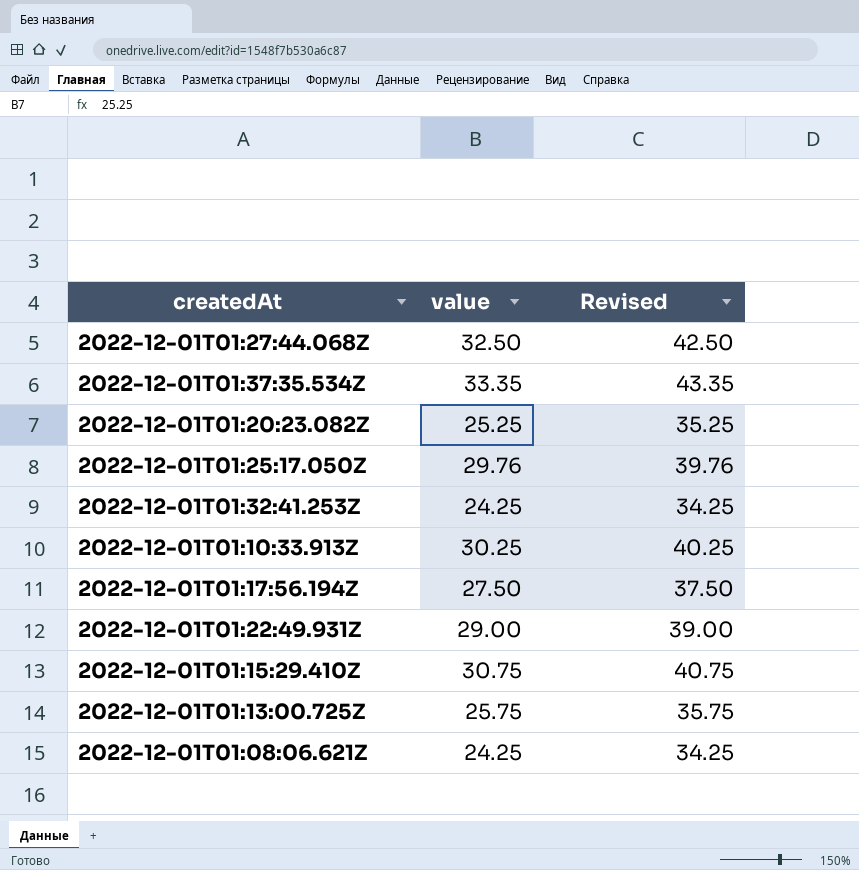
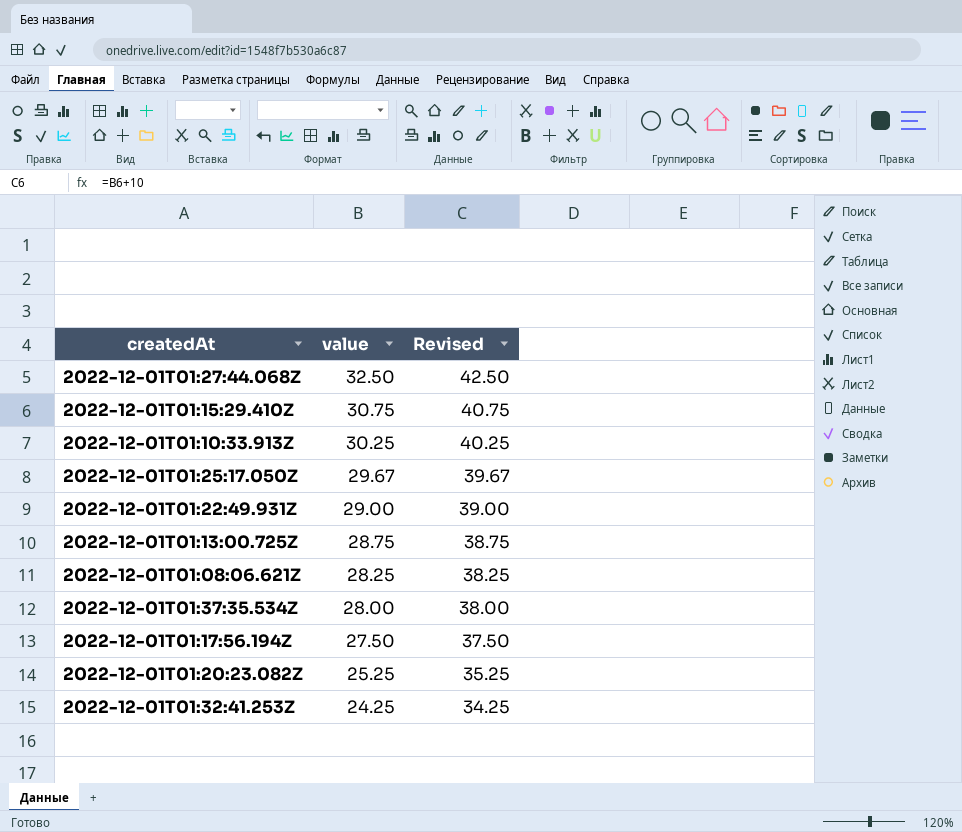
row order: none -> value descending
2022-12-01T01:25:17.050Z | value: 29.76 -> 29.67
2022-12-01T01:25:17.050Z | Revised: 39.76 -> 39.67
2022-12-01T01:13:00.725Z | value: 25.75 -> 28.75
2022-12-01T01:13:00.725Z | Revised: 35.75 -> 38.75
2022-12-01T01:08:06.621Z | value: 24.25 -> 28.25
2022-12-01T01:08:06.621Z | Revised: 34.25 -> 38.25
2022-12-01T01:37:35.534Z | value: 33.35 -> 28.00
2022-12-01T01:37:35.534Z | Revised: 43.35 -> 38.00

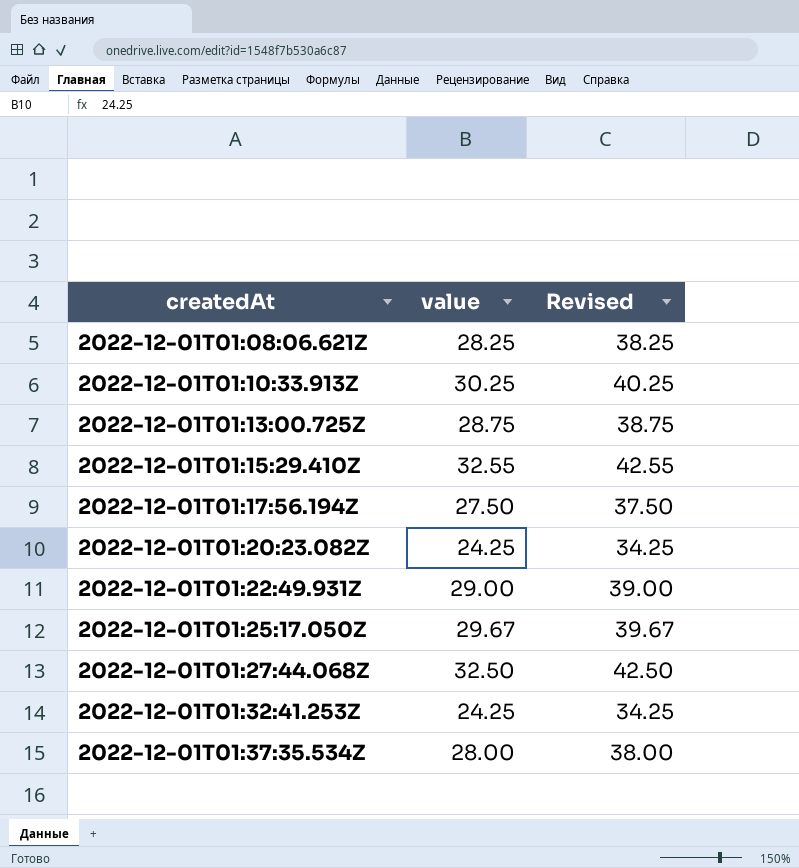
row order: value descending -> createdAt ascending
2022-12-01T01:15:29.410Z | value: 30.75 -> 32.55
2022-12-01T01:15:29.410Z | Revised: 40.75 -> 42.55
2022-12-01T01:20:23.082Z | value: 25.25 -> 24.25
2022-12-01T01:20:23.082Z | Revised: 35.25 -> 34.25

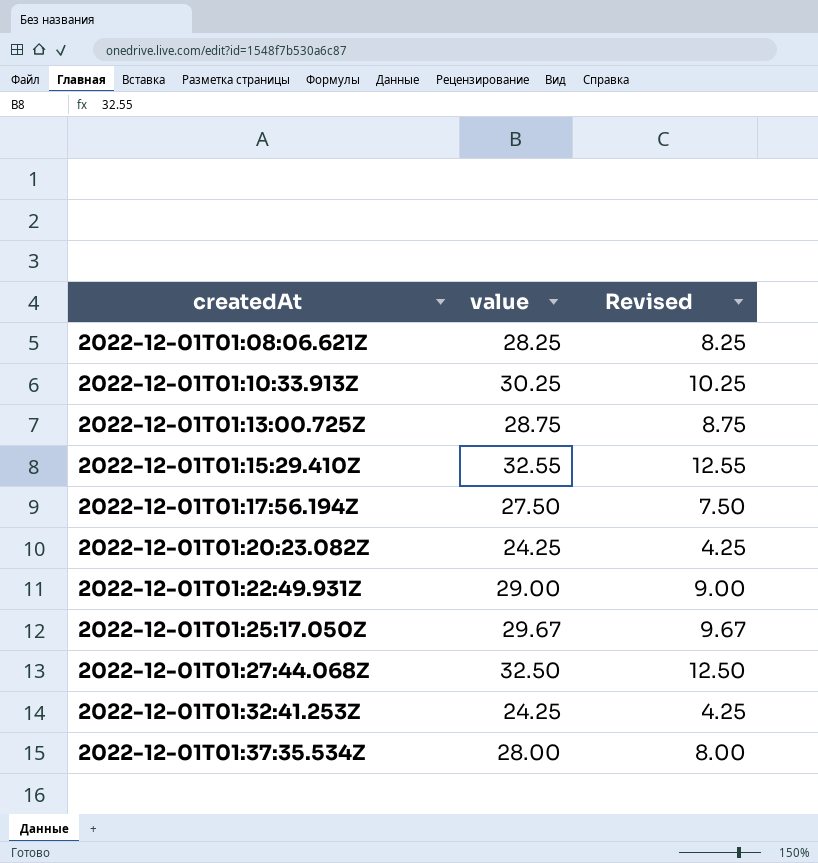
column Revised | formula: [value] + 10 -> [value] - 20

